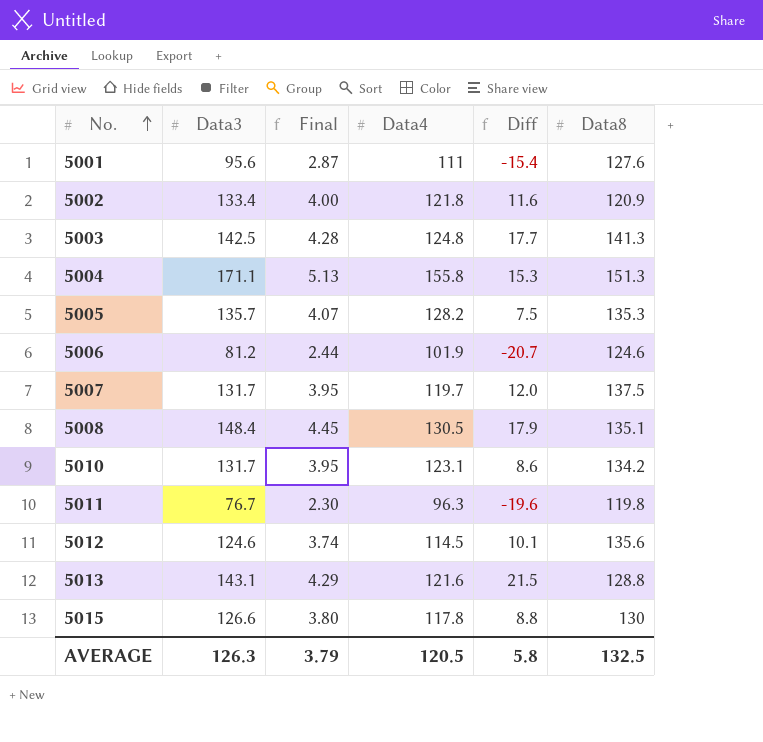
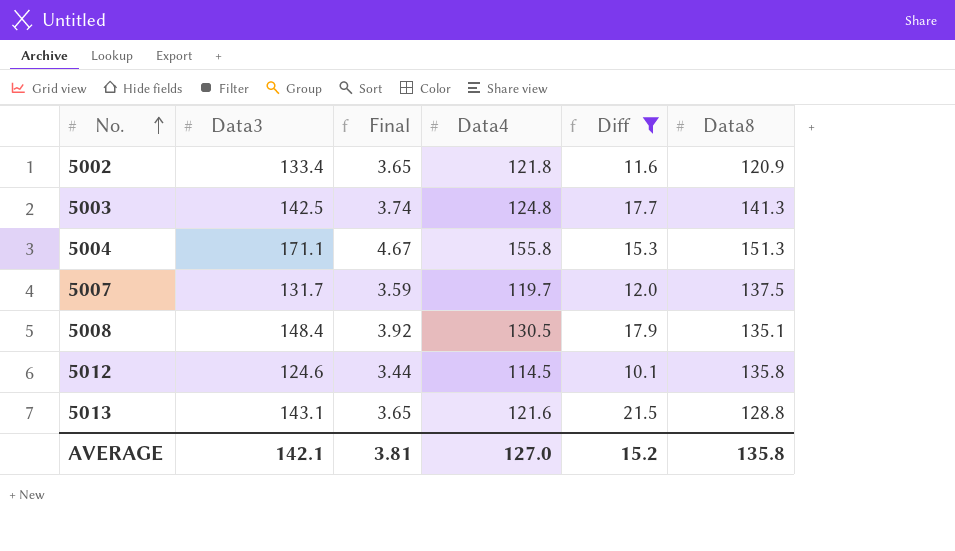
filter: none -> Diff >= 10.1
column Final | formula: [Data3] * 0.03 -> [Data4] * 0.03
5012 | Data8: 135.6 -> 135.8
AVERAGE | Data3: 126.3 -> 142.1
AVERAGE | Final: 3.79 -> 3.81
AVERAGE | Data4: 120.5 -> 127.0
AVERAGE | Diff: 5.8 -> 15.2
AVERAGE | Data8: 132.5 -> 135.8

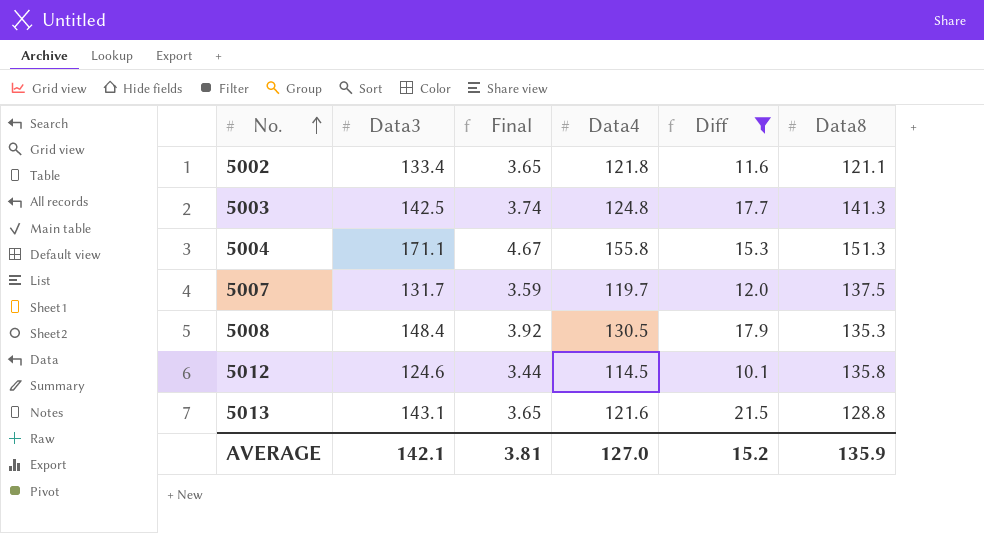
5002 | Data8: 120.9 -> 121.1
5008 | Data8: 135.1 -> 135.3
AVERAGE | Data8: 135.8 -> 135.9

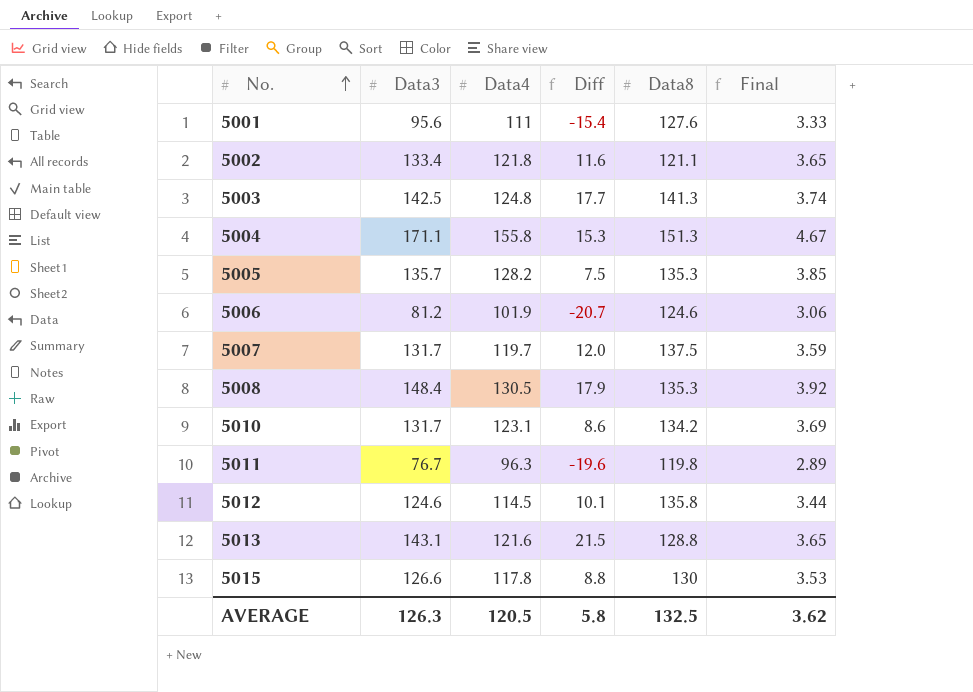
filter: Diff >= 10.1 -> none
column Final | position: 3 -> 6
AVERAGE | Data3: 142.1 -> 126.3
AVERAGE | Data4: 127.0 -> 120.5
AVERAGE | Diff: 15.2 -> 5.8
AVERAGE | Data8: 135.9 -> 132.5
AVERAGE | Final: 3.81 -> 3.62

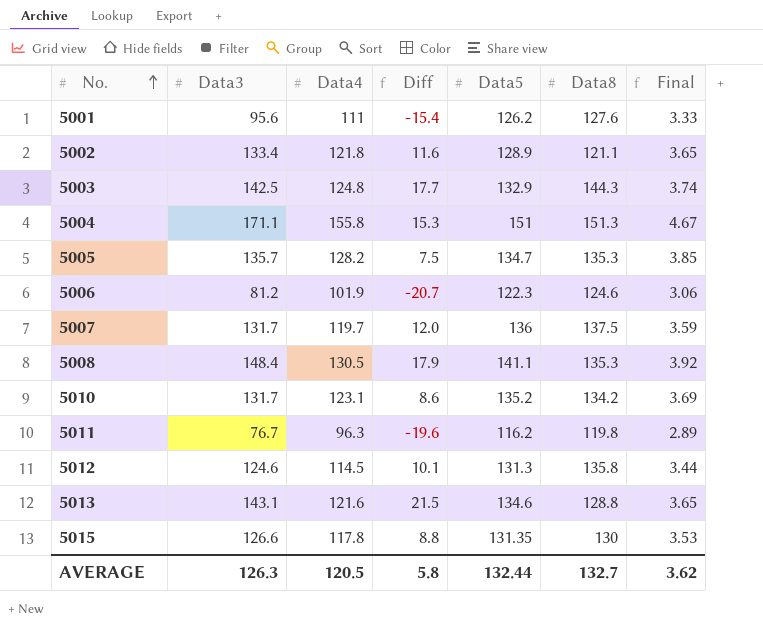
column Data5 | position: none -> 5
5003 | Data8: 141.3 -> 144.3
AVERAGE | Data8: 132.5 -> 132.7

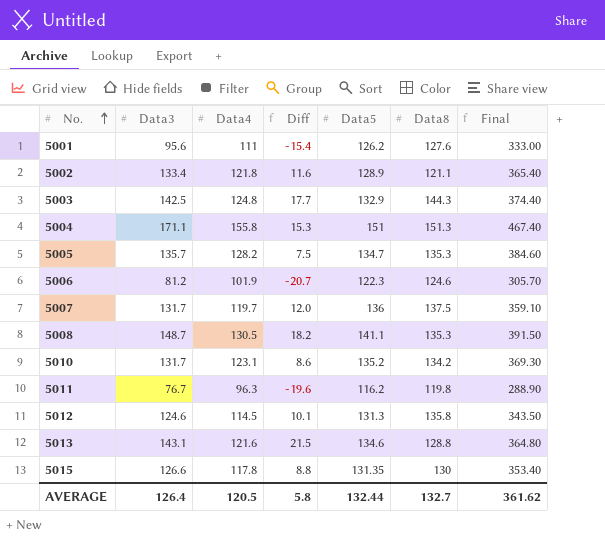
column Final | formula: [Data4] * 0.03 -> [Data4] * 3
5008 | Data3: 148.4 -> 148.7
5008 | Diff: 17.9 -> 18.2
AVERAGE | Data3: 126.3 -> 126.4
AVERAGE | Final: 3.62 -> 361.62

